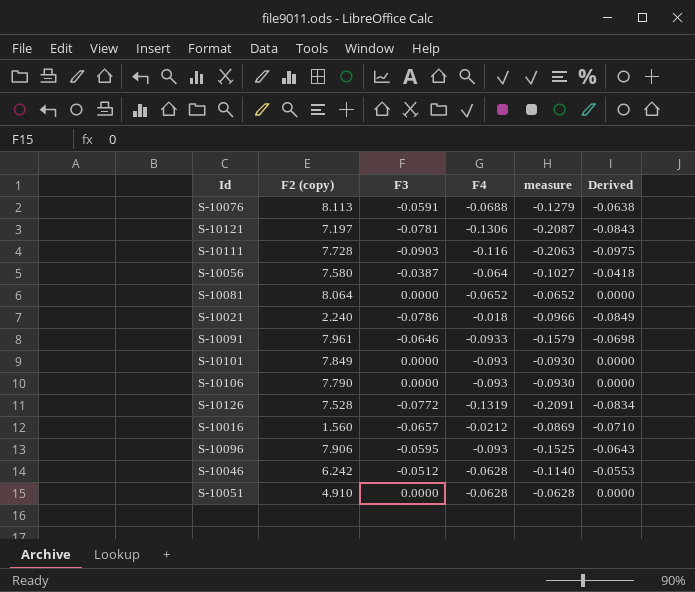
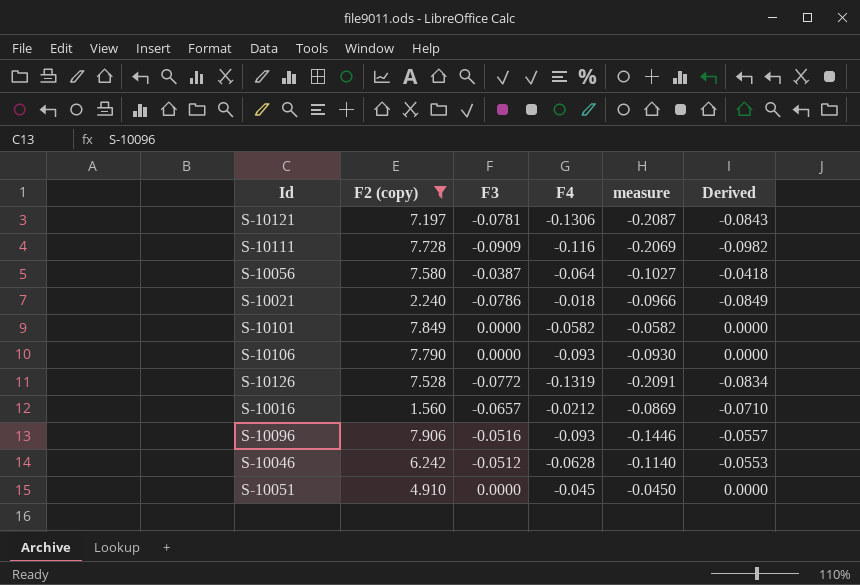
filter: none -> F2 (copy) <= 7.906
S-10111 | F3: -0.0903 -> -0.0909
S-10111 | measure: -0.2063 -> -0.2069
S-10111 | Derived: -0.0975 -> -0.0982
S-10101 | F4: -0.093 -> -0.0582
S-10101 | measure: -0.0930 -> -0.0582
S-10096 | F3: -0.0595 -> -0.0516
S-10096 | measure: -0.1525 -> -0.1446
S-10096 | Derived: -0.0643 -> -0.0557
S-10051 | F4: -0.0628 -> -0.045
S-10051 | measure: -0.0628 -> -0.0450

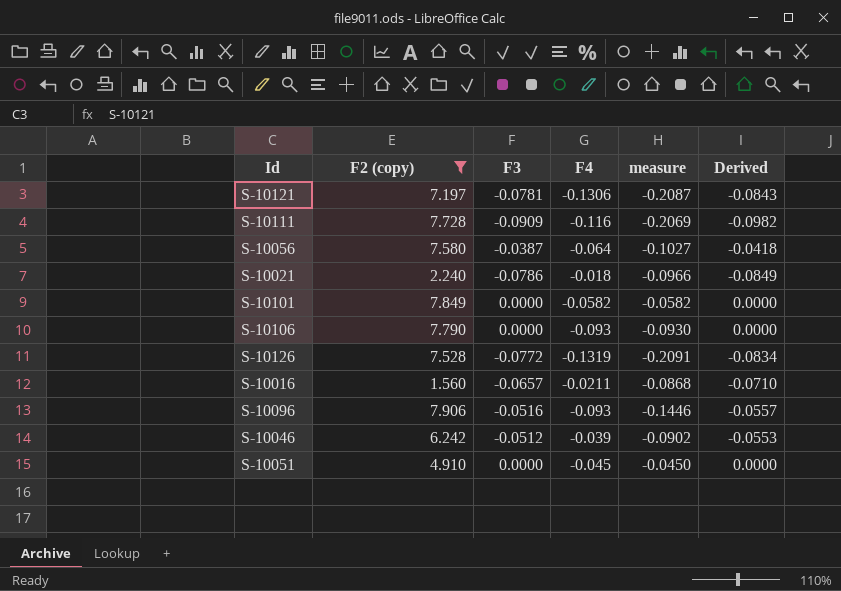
S-10016 | F4: -0.0212 -> -0.0211
S-10016 | measure: -0.0869 -> -0.0868
S-10046 | F4: -0.0628 -> -0.039
S-10046 | measure: -0.1140 -> -0.0902

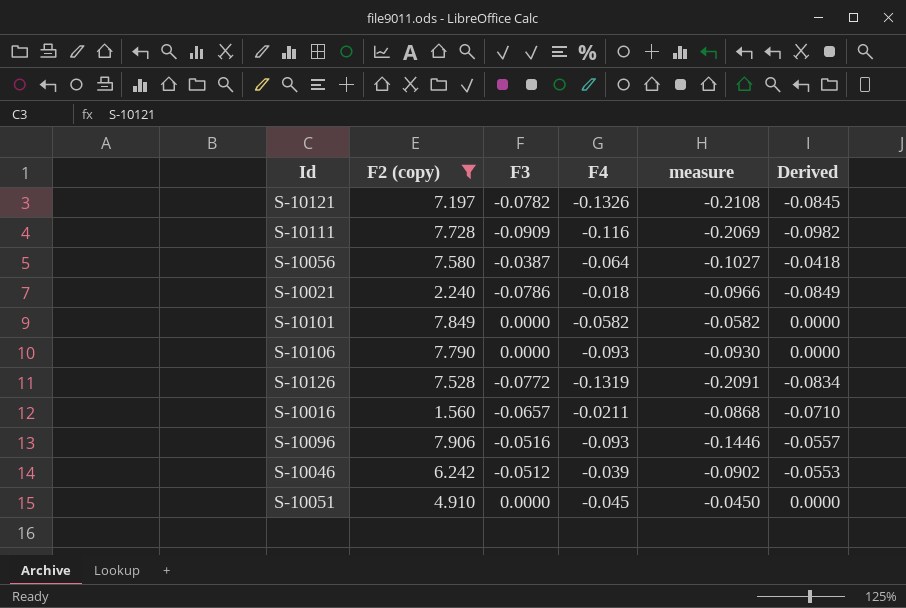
S-10121 | F3: -0.0781 -> -0.0782
S-10121 | F4: -0.1306 -> -0.1326
S-10121 | measure: -0.2087 -> -0.2108
S-10121 | Derived: -0.0843 -> -0.0845

